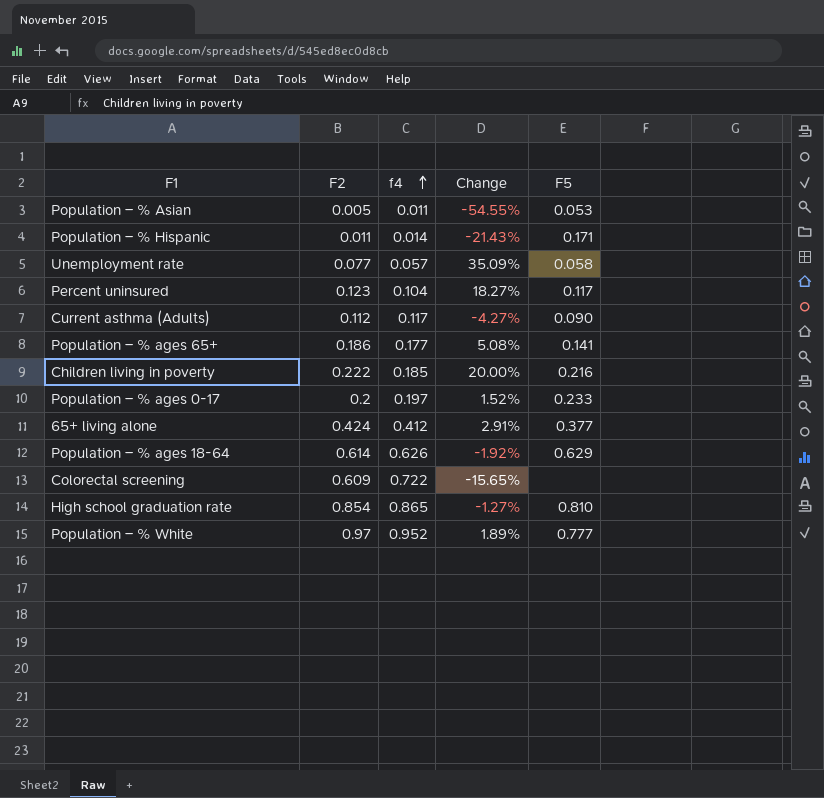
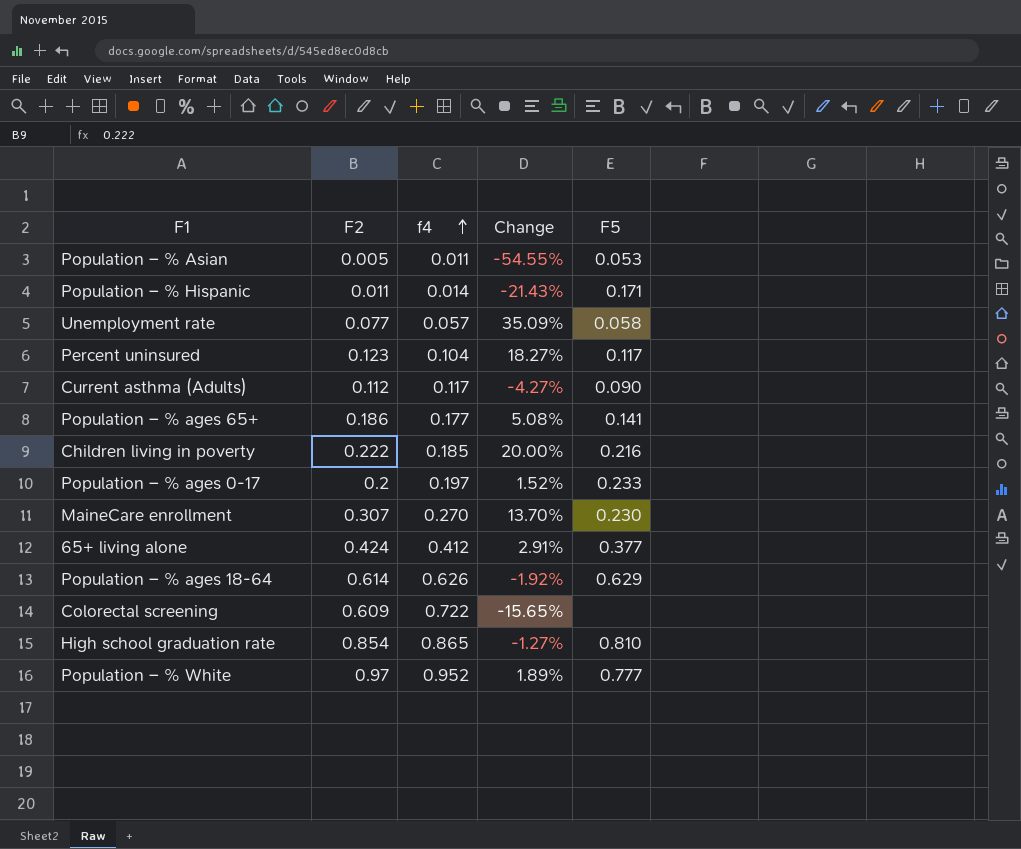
row MaineCare enrollment: none -> 0.307 | 0.270 | 13.70% | 0.230

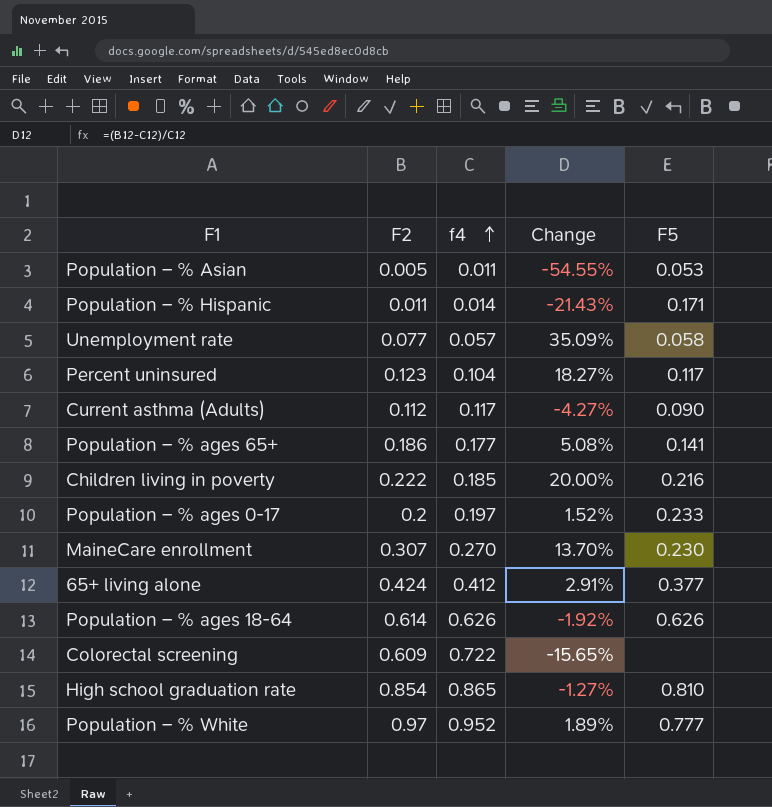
Population – % ages 18-64 | F5: 0.629 -> 0.626

